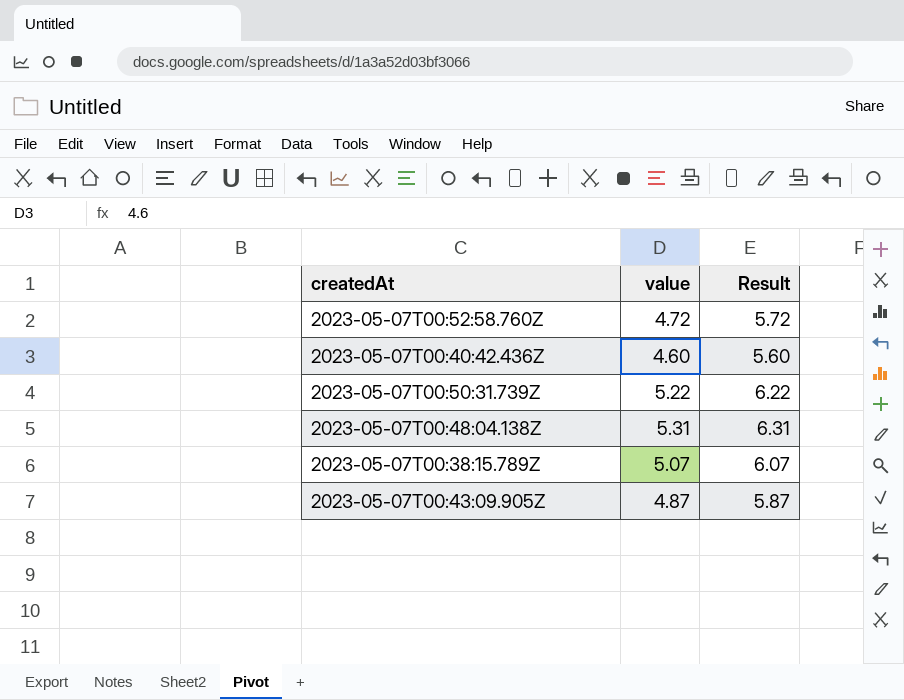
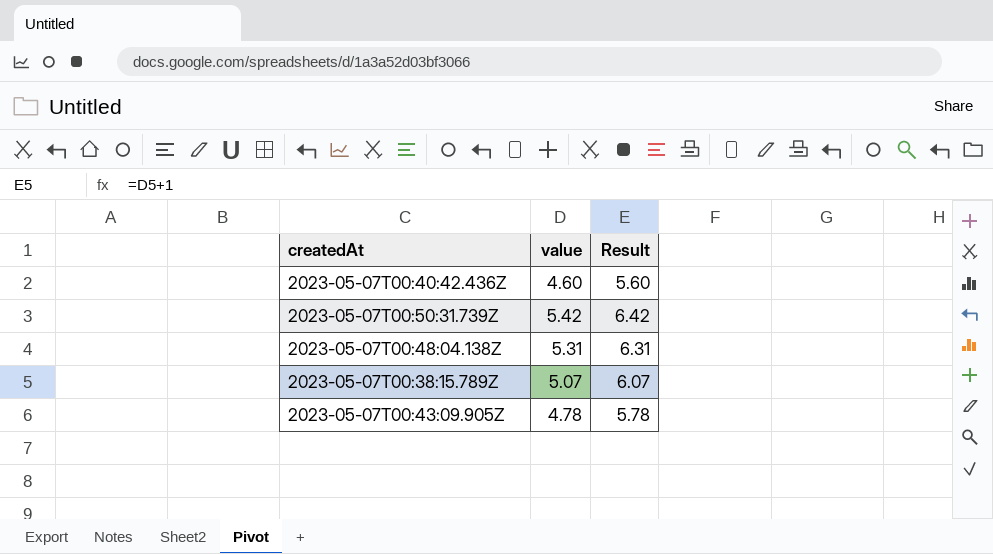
row 2023-05-07T00:52:58.760Z: 4.72 | 5.72 -> none
2023-05-07T00:50:31.739Z | value: 5.22 -> 5.42
2023-05-07T00:50:31.739Z | Result: 6.22 -> 6.42
2023-05-07T00:43:09.905Z | value: 4.87 -> 4.78
2023-05-07T00:43:09.905Z | Result: 5.87 -> 5.78

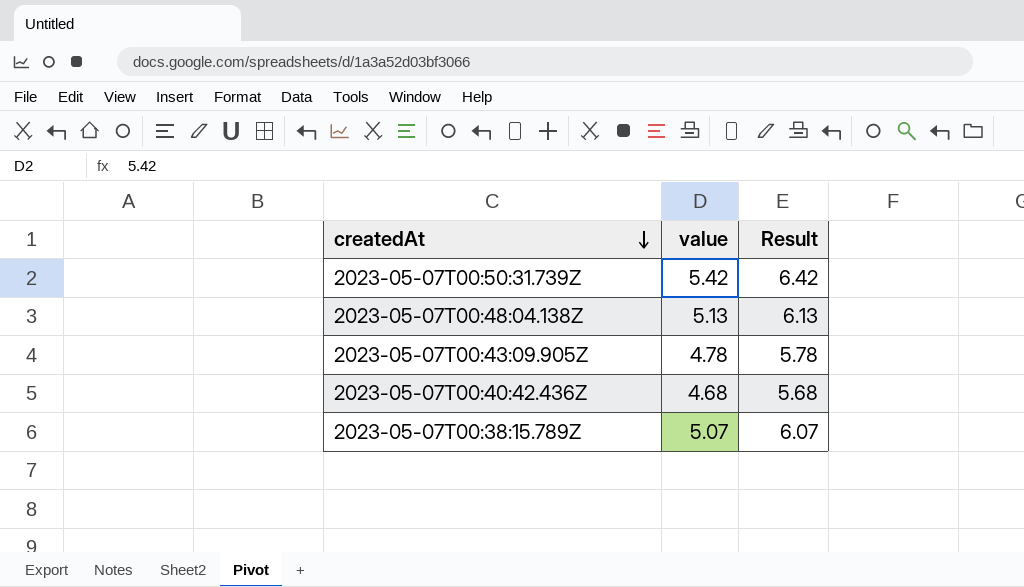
row order: none -> createdAt descending
2023-05-07T00:48:04.138Z | value: 5.31 -> 5.13
2023-05-07T00:48:04.138Z | Result: 6.31 -> 6.13
2023-05-07T00:40:42.436Z | value: 4.60 -> 4.68
2023-05-07T00:40:42.436Z | Result: 5.60 -> 5.68

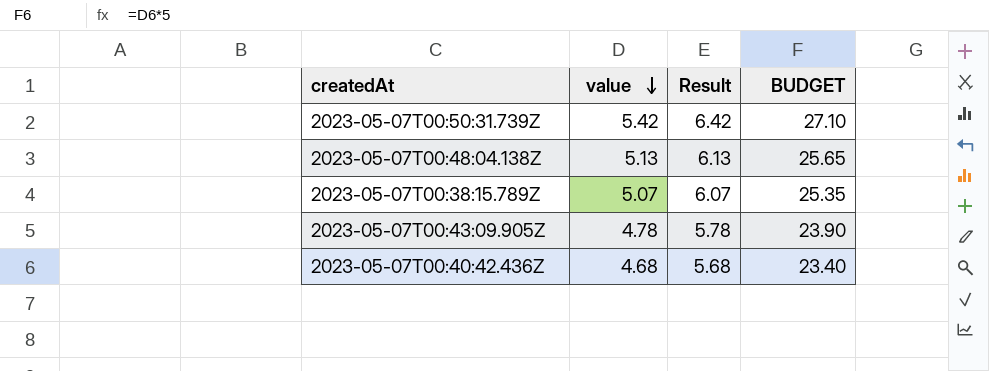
row order: createdAt descending -> value descending
column BUDGET | formula: none -> [value] * 5

